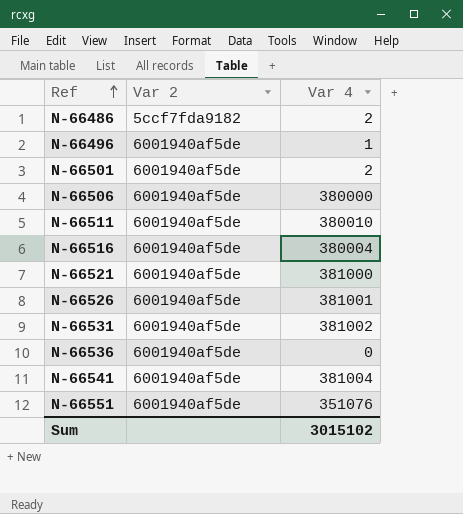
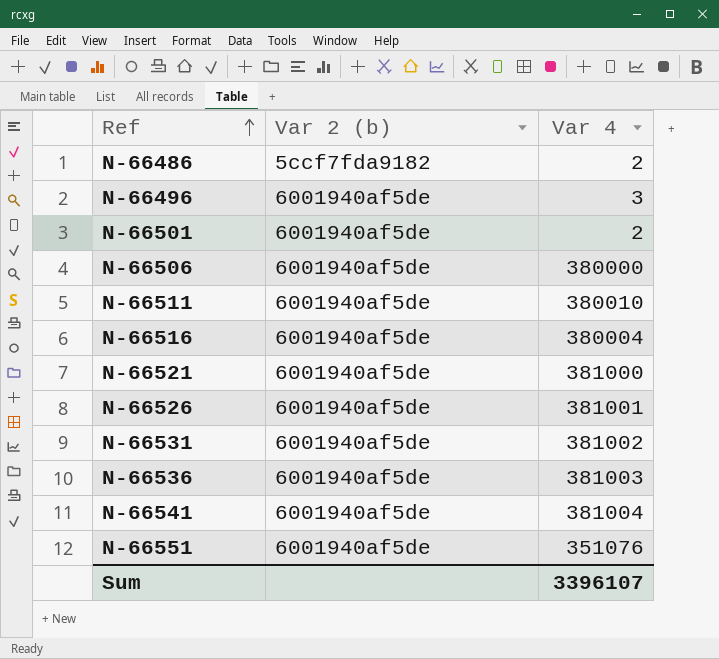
column name: Var 2 -> Var 2 (b)
N-66496 | Var 4: 1 -> 3
N-66536 | Var 4: 0 -> 381003
Sum | Var 4: 3015102 -> 3396107

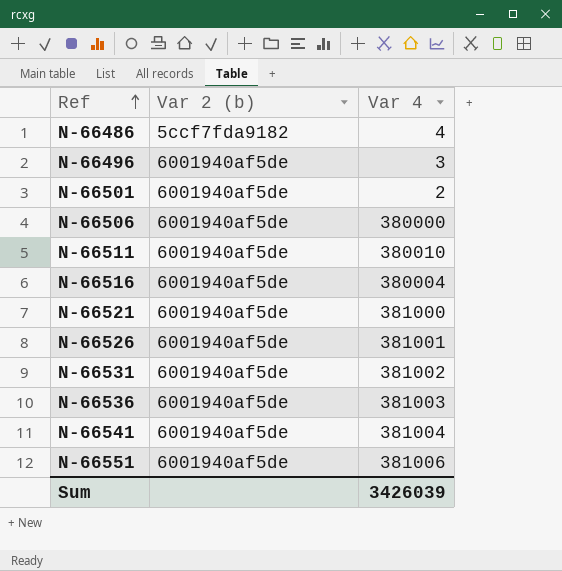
N-66486 | Var 4: 2 -> 4
N-66551 | Var 4: 351076 -> 381006
Sum | Var 4: 3396107 -> 3426039

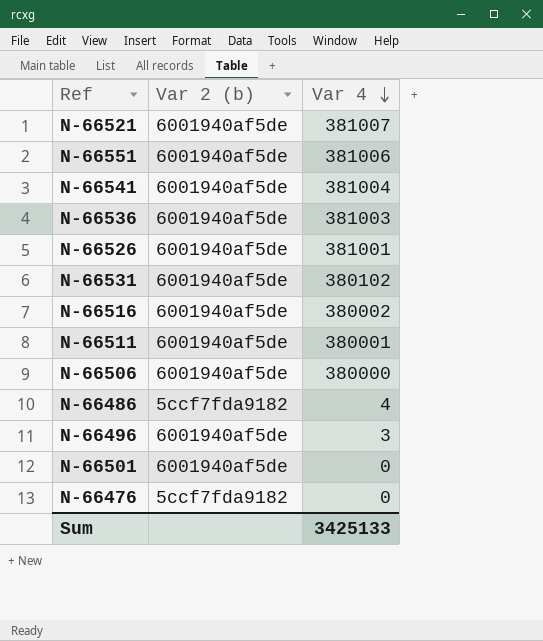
row order: Ref ascending -> Var 4 descending
N-66521 | Var 4: 381000 -> 381007
N-66531 | Var 4: 381002 -> 380102
N-66516 | Var 4: 380004 -> 380002
N-66511 | Var 4: 380010 -> 380001
N-66501 | Var 4: 2 -> 0
row N-66476: none -> 5ccf7fda9182 | 0
Sum | Var 4: 3426039 -> 3425133

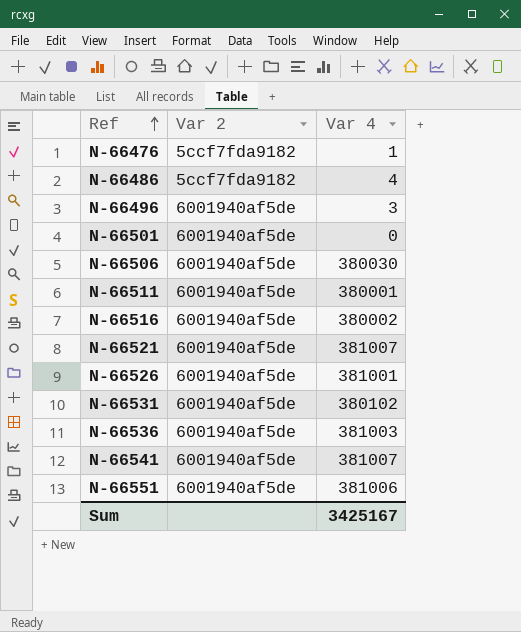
row order: Var 4 descending -> Ref ascending
column name: Var 2 (b) -> Var 2
N-66476 | Var 4: 0 -> 1
N-66506 | Var 4: 380000 -> 380030
N-66541 | Var 4: 381004 -> 381007
Sum | Var 4: 3425133 -> 3425167

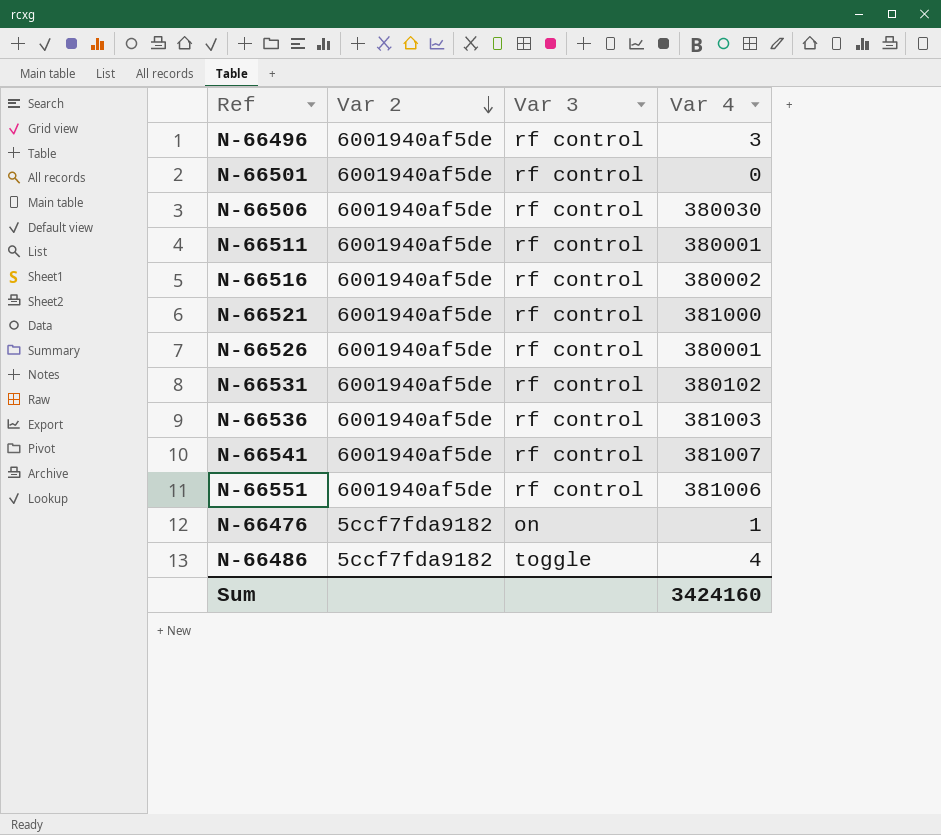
row order: Ref ascending -> Var 2 descending
column Var 3 | position: none -> 3
N-66521 | Var 4: 381007 -> 381000
N-66526 | Var 4: 381001 -> 380001
Sum | Var 4: 3425167 -> 3424160

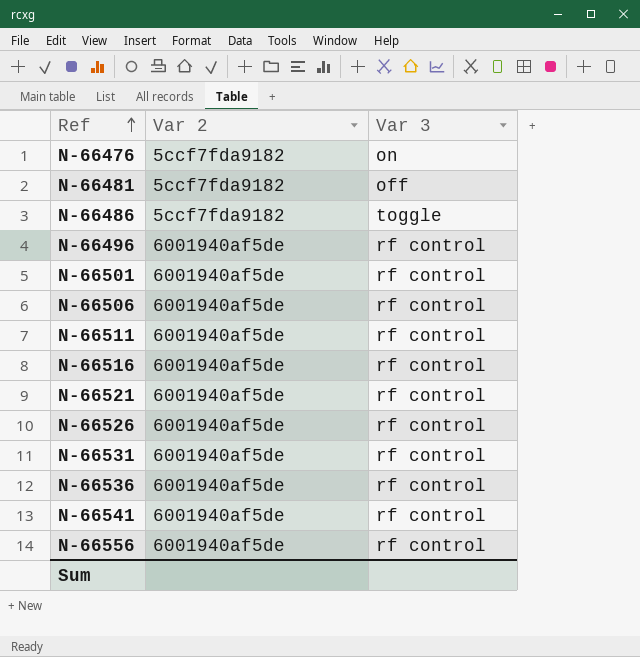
row order: Var 2 descending -> Ref ascending
column Var 4 | position: 4 -> none
row N-66551: 6001940af5de | rf control | 381006 -> none
row N-66481: none -> 5ccf7fda9182 | off
row N-66556: none -> 6001940af5de | rf control

